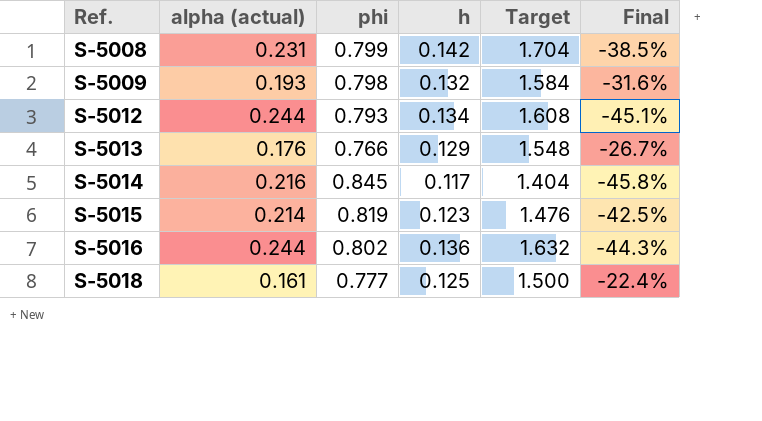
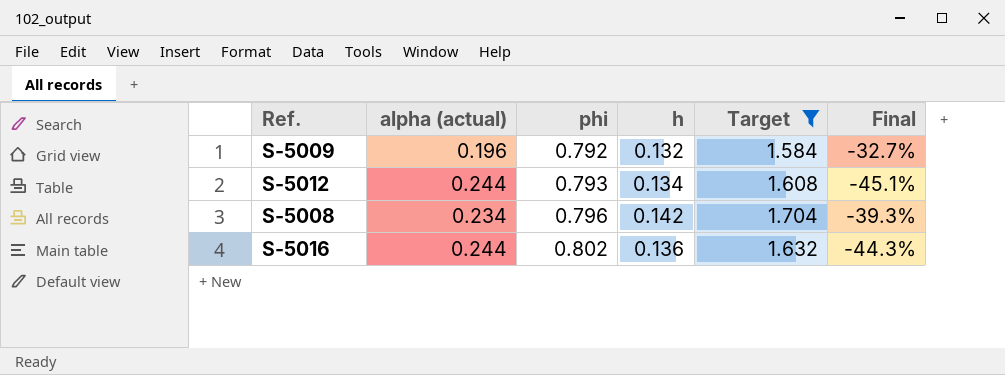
filter: none -> Target >= 1.584
row order: Ref. ascending -> phi ascending
S-5009 | alpha (actual): 0.193 -> 0.196
S-5009 | phi: 0.798 -> 0.792
S-5009 | Final: -31.6% -> -32.7%
S-5008 | alpha (actual): 0.231 -> 0.234
S-5008 | phi: 0.799 -> 0.796
S-5008 | Final: -38.5% -> -39.3%

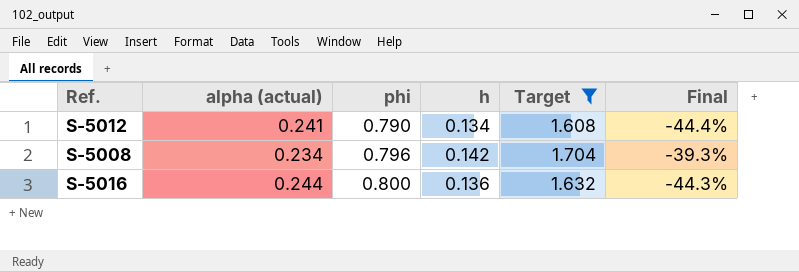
row S-5009: 0.196 | 0.792 | 0.132 | 1.584 | -32.7% -> none
S-5012 | alpha (actual): 0.244 -> 0.241
S-5012 | phi: 0.793 -> 0.790
S-5012 | Final: -45.1% -> -44.4%
S-5016 | phi: 0.802 -> 0.800

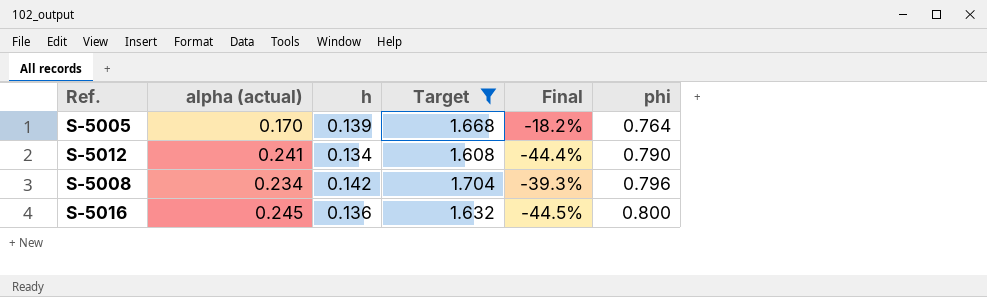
column phi | position: 3 -> 6
row S-5005: none -> 0.170 | 0.139 | 1.668 | -18.2% | 0.764
S-5016 | alpha (actual): 0.244 -> 0.245
S-5016 | Final: -44.3% -> -44.5%

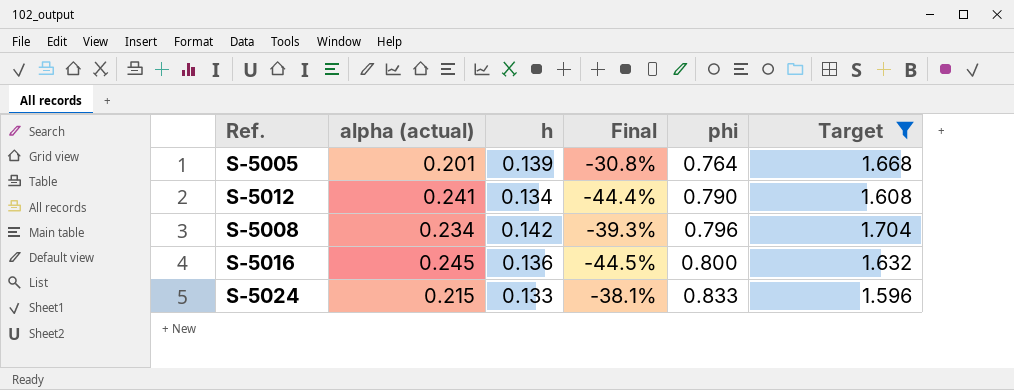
column Target | position: 4 -> 6
S-5005 | alpha (actual): 0.170 -> 0.201
S-5005 | Final: -18.2% -> -30.8%
row S-5024: none -> 0.215 | 0.133 | -38.1% | 0.833 | 1.596

